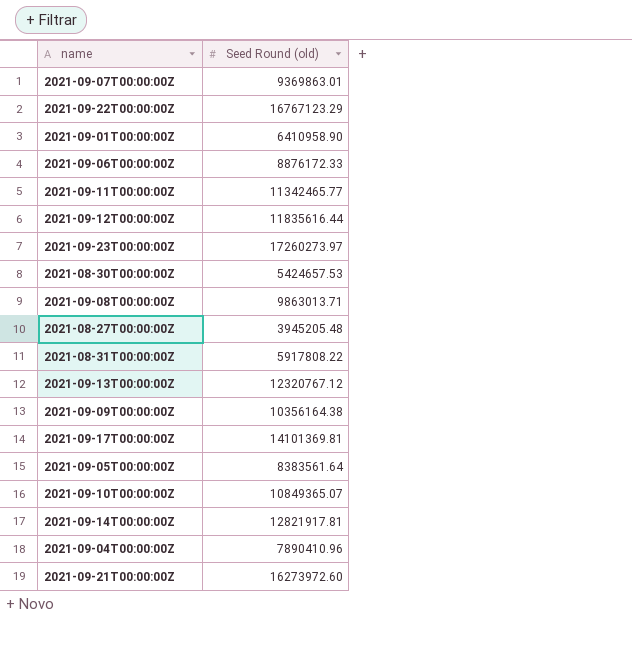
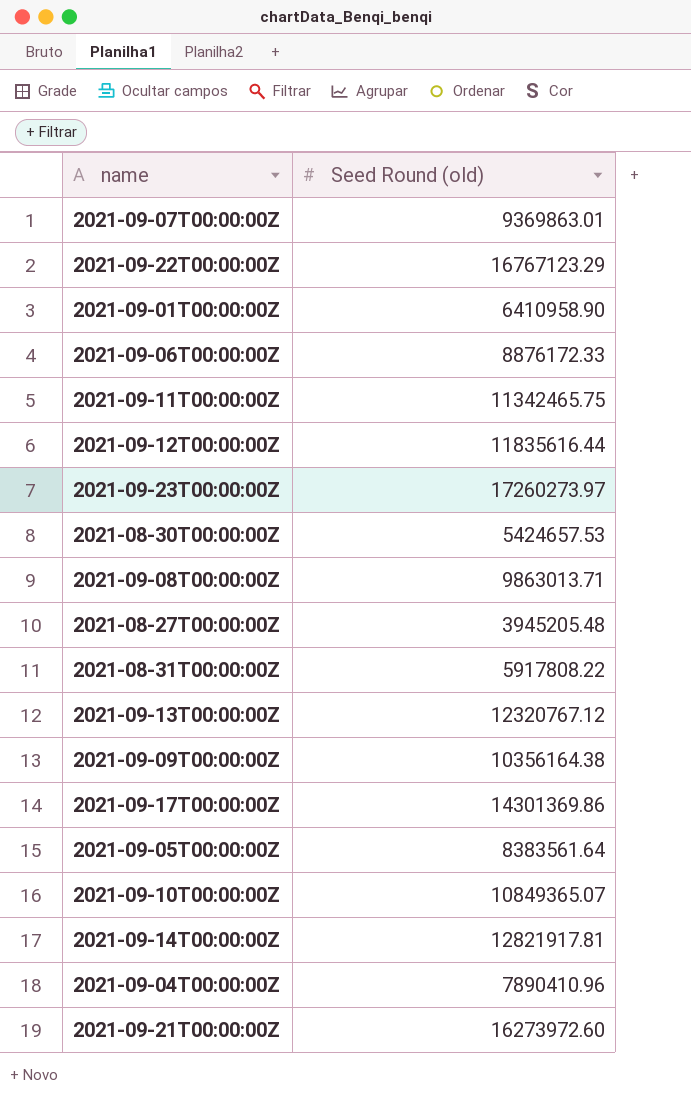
2021-09-11T00:00:00Z | Seed Round (old): 11342465.77 -> 11342465.75
2021-09-17T00:00:00Z | Seed Round (old): 14101369.81 -> 14301369.86

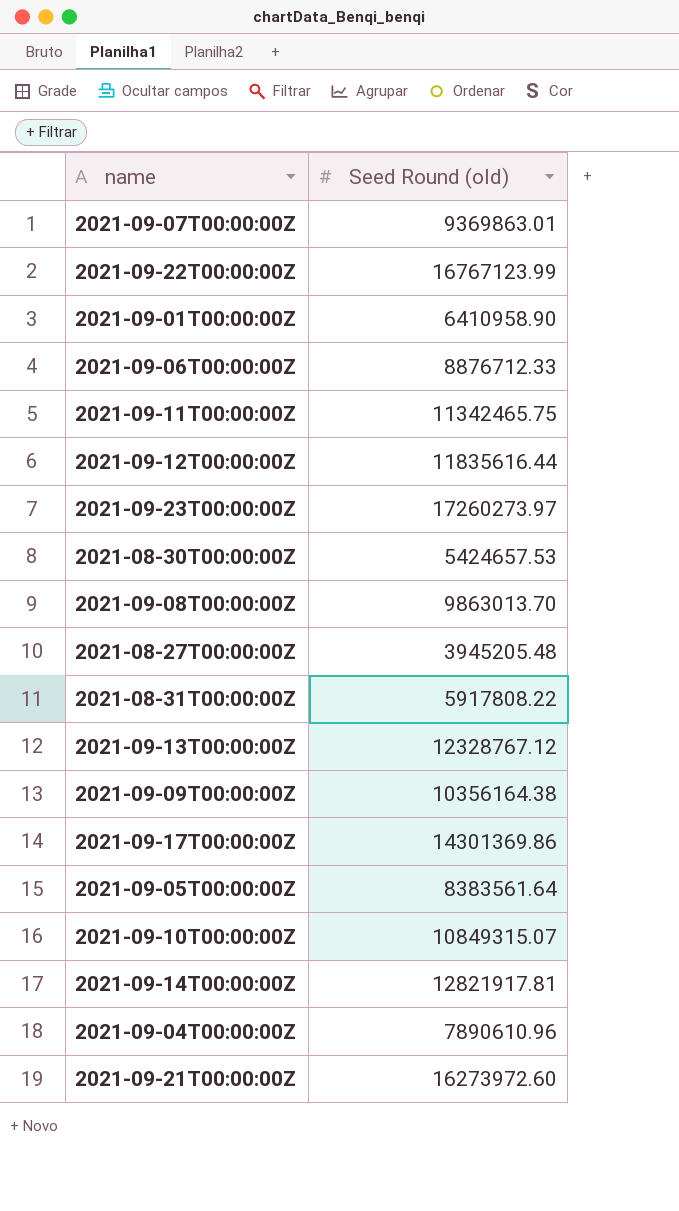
2021-09-22T00:00:00Z | Seed Round (old): 16767123.29 -> 16767123.99
2021-09-06T00:00:00Z | Seed Round (old): 8876172.33 -> 8876712.33
2021-09-08T00:00:00Z | Seed Round (old): 9863013.71 -> 9863013.70
2021-09-13T00:00:00Z | Seed Round (old): 12320767.12 -> 12328767.12
2021-09-10T00:00:00Z | Seed Round (old): 10849365.07 -> 10849315.07
2021-09-04T00:00:00Z | Seed Round (old): 7890410.96 -> 7890610.96

